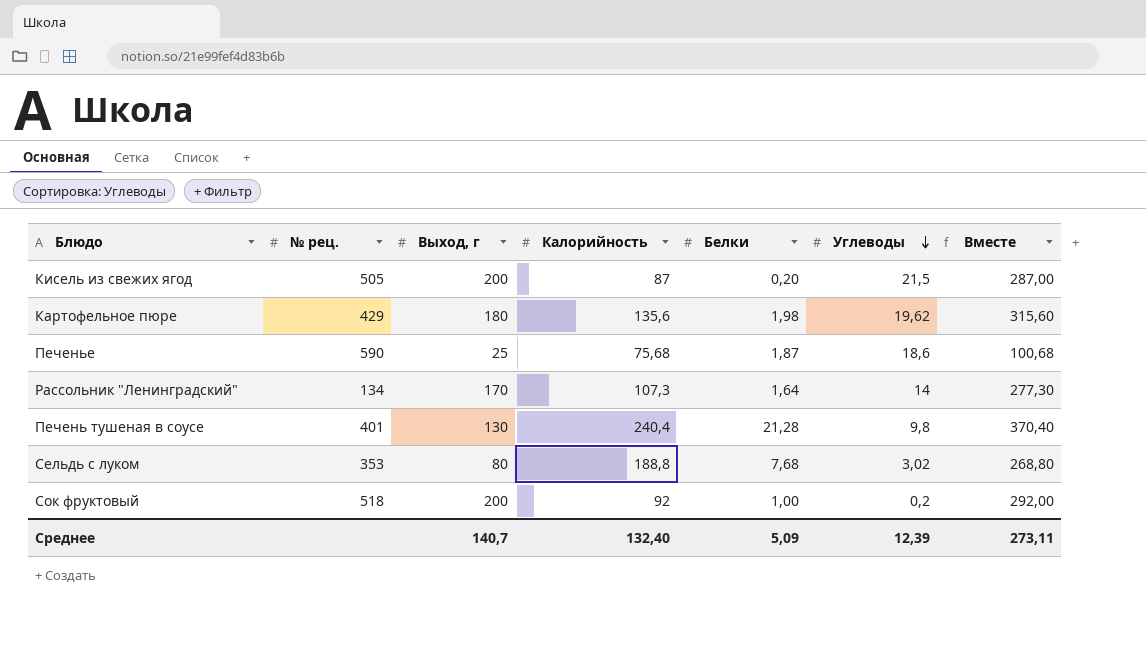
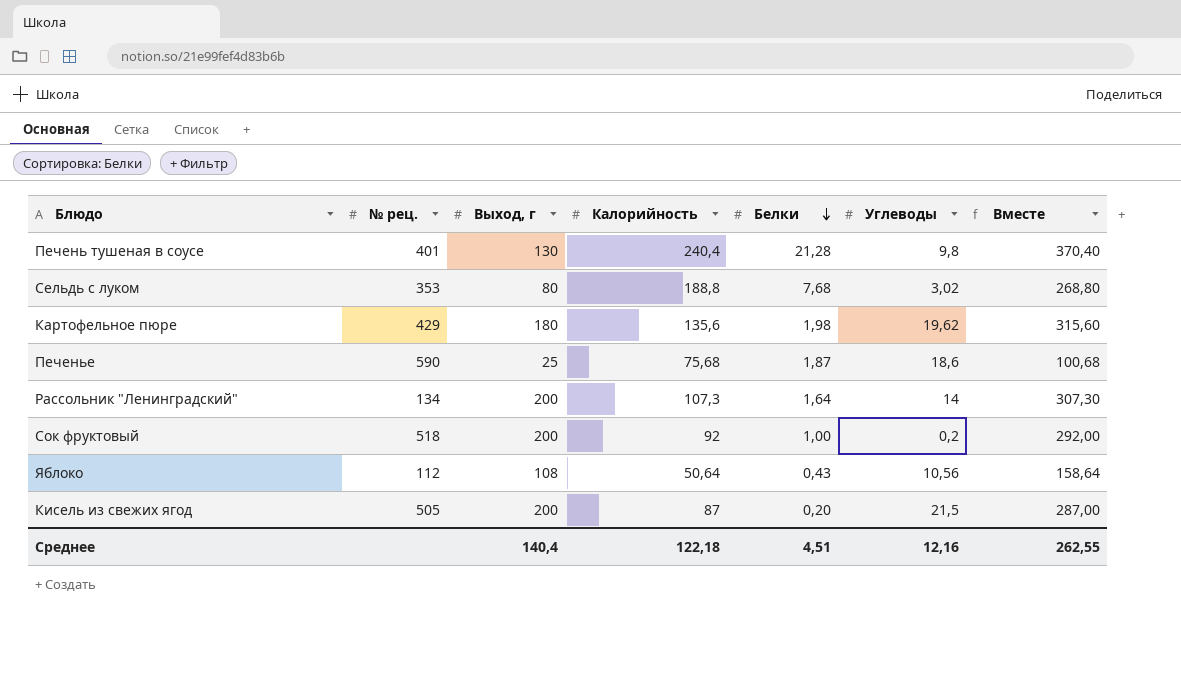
row order: Углеводы descending -> Белки descending
Рассольник "Ленинградский" | Выход, г: 170 -> 200
Рассольник "Ленинградский" | Вместе: 277,30 -> 307,30
row Яблоко: none -> 112 | 108 | 50,64 | 0,43 | 10,56 | 158,64
Среднее | Выход, г: 140,7 -> 140,4
Среднее | Калорийность: 132,40 -> 122,18
Среднее | Белки: 5,09 -> 4,51
Среднее | Углеводы: 12,39 -> 12,16
Среднее | Вместе: 273,11 -> 262,55

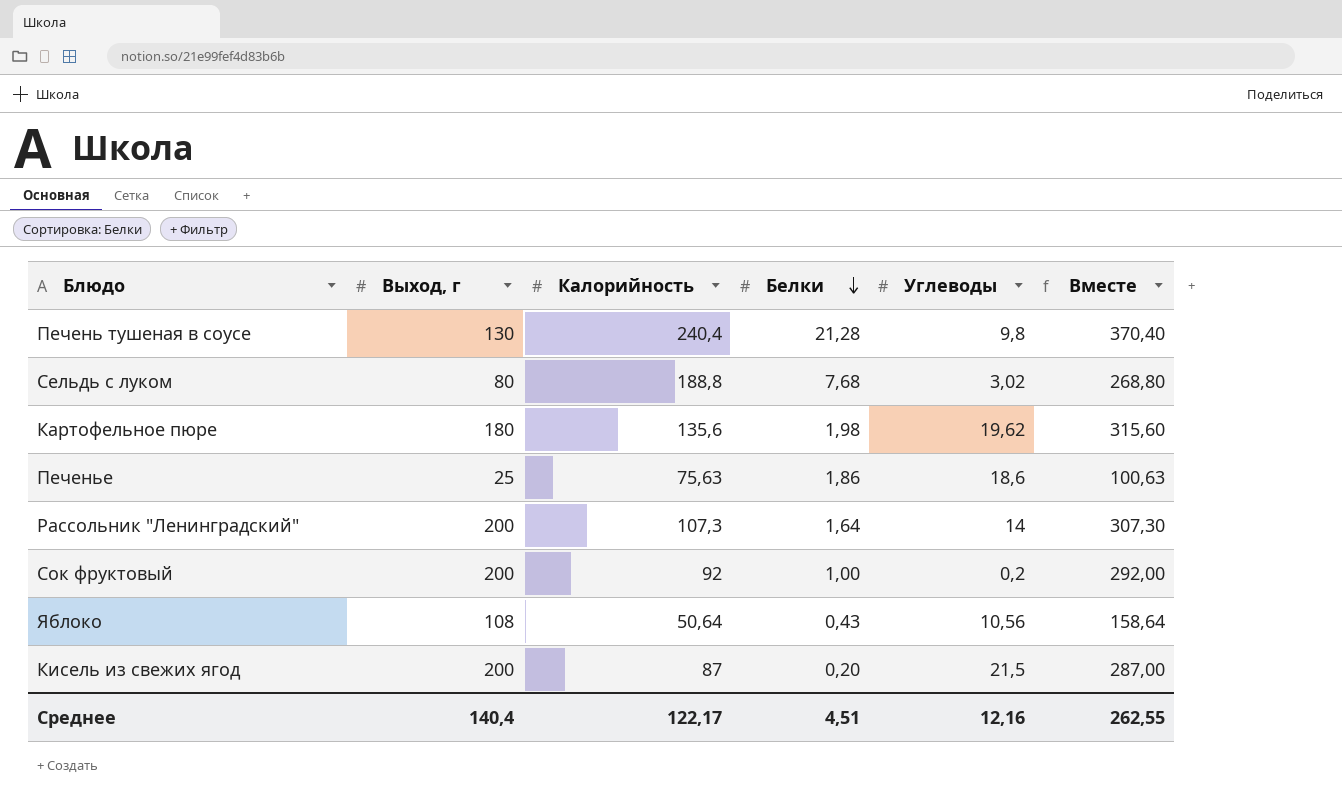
column № рец. | position: 2 -> none
Печенье | Калорийность: 75,68 -> 75,63
Печенье | Белки: 1,87 -> 1,86
Печенье | Вместе: 100,68 -> 100,63
Среднее | Калорийность: 122,18 -> 122,17

